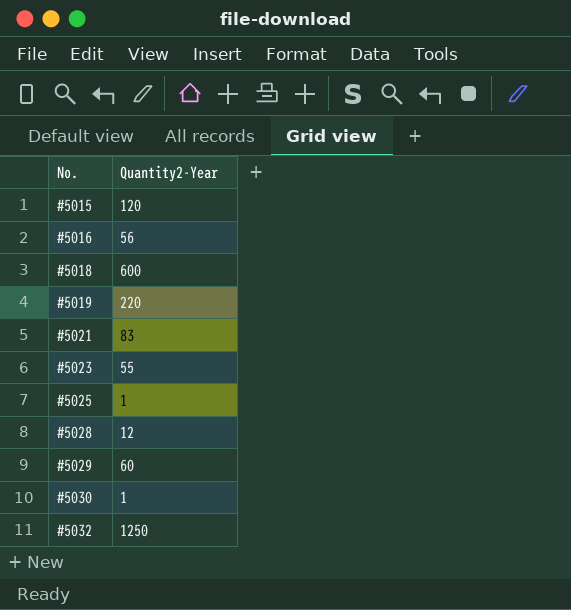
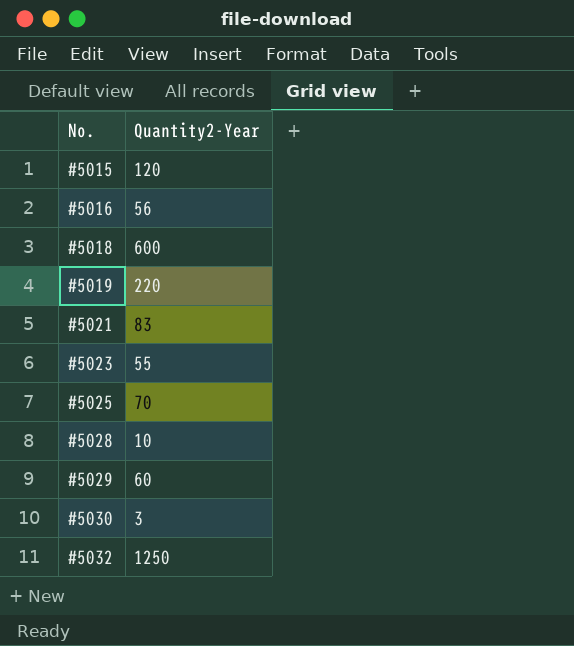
#5025 | Quantity2-Year: 1 -> 70
#5028 | Quantity2-Year: 12 -> 10
#5030 | Quantity2-Year: 1 -> 3

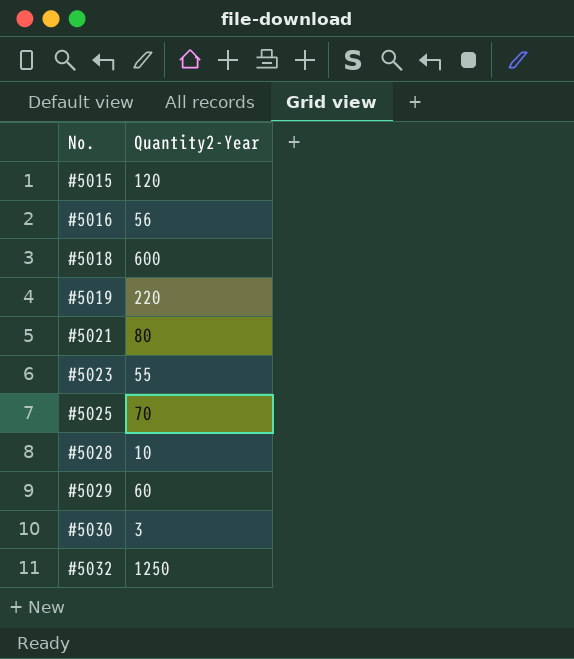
#5021 | Quantity2-Year: 83 -> 80

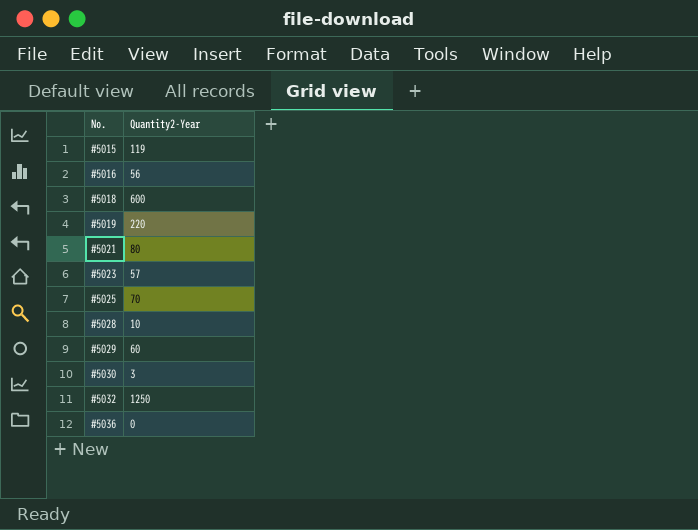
#5015 | Quantity2-Year: 120 -> 119
#5023 | Quantity2-Year: 55 -> 57
row #5036: none -> 0

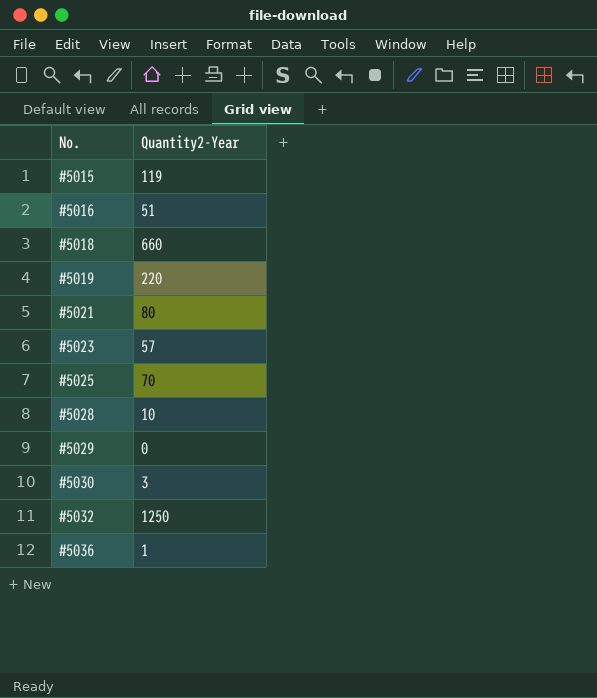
#5016 | Quantity2-Year: 56 -> 51
#5018 | Quantity2-Year: 600 -> 660
#5029 | Quantity2-Year: 60 -> 0
#5036 | Quantity2-Year: 0 -> 1

